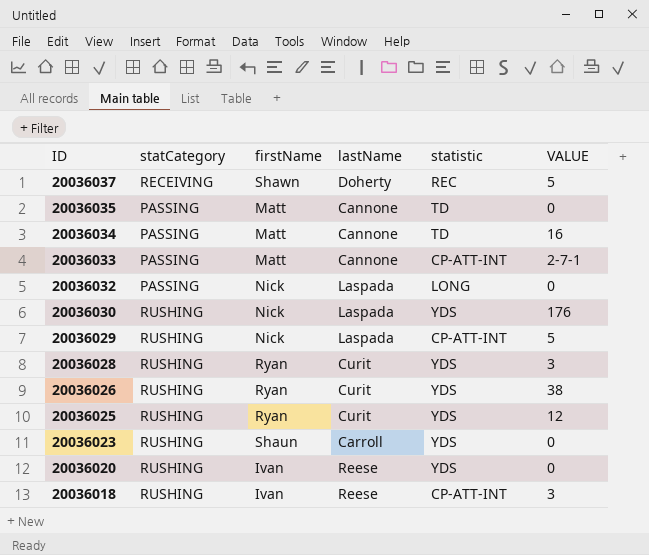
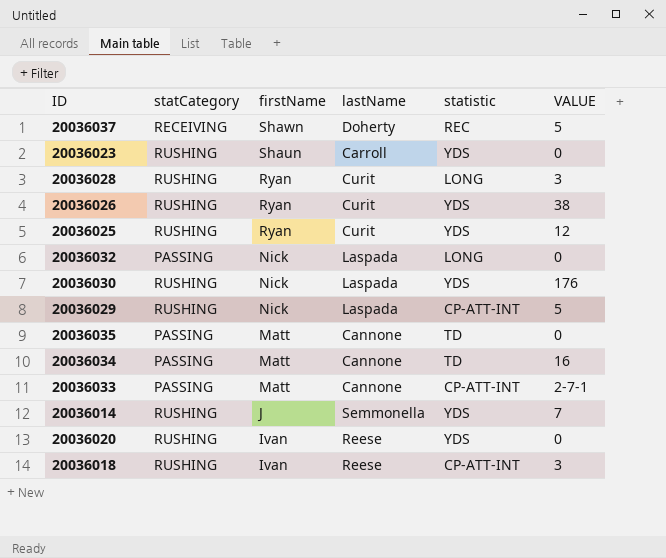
row order: ID descending -> firstName descending
20036028 | statistic: YDS -> LONG
row 20036014: none -> RUSHING | J | Semmonella | YDS | 7

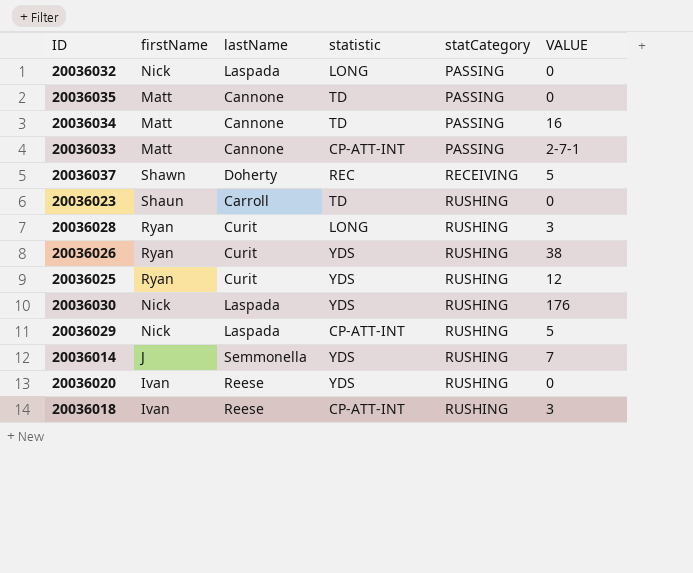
row order: firstName descending -> statCategory ascending
column statCategory | position: 2 -> 5
20036023 | statistic: YDS -> TD

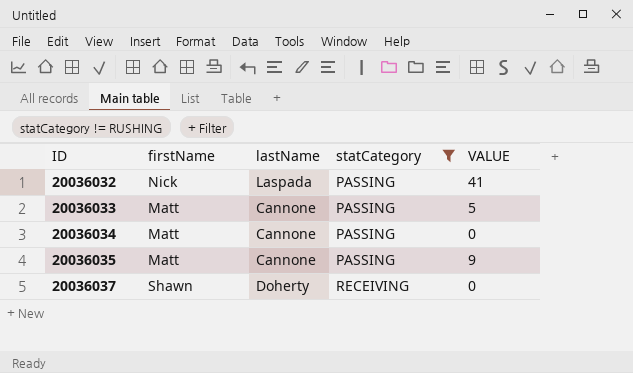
filter: none -> statCategory != RUSHING
row order: statCategory ascending -> ID ascending
column statistic | position: 4 -> none
20036032 | VALUE: 0 -> 41
20036033 | VALUE: 2-7-1 -> 5
20036034 | VALUE: 16 -> 0
20036035 | VALUE: 0 -> 9
20036037 | VALUE: 5 -> 0

